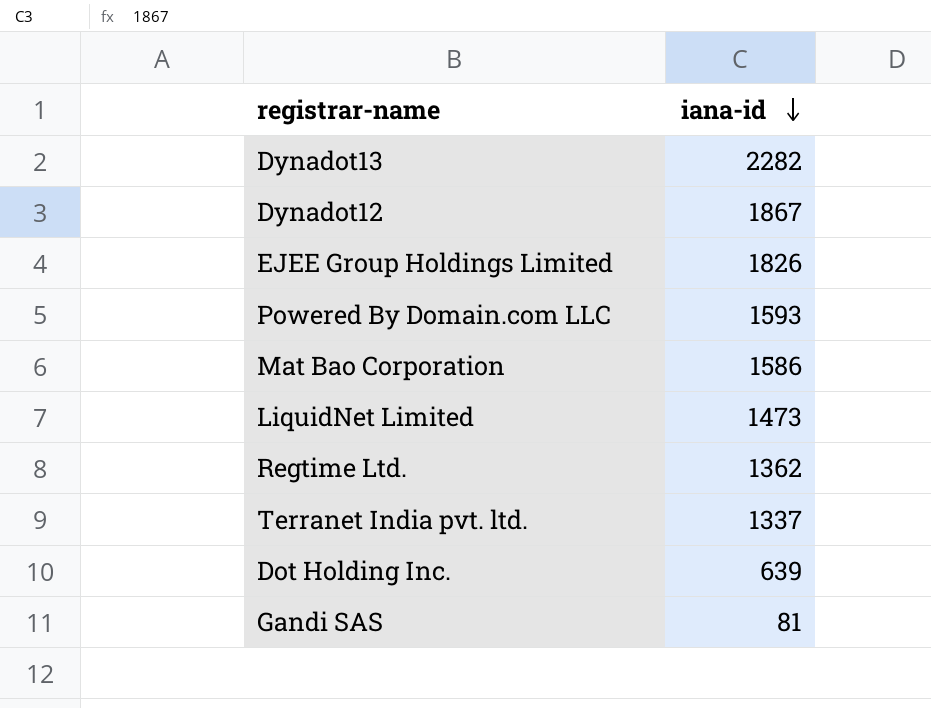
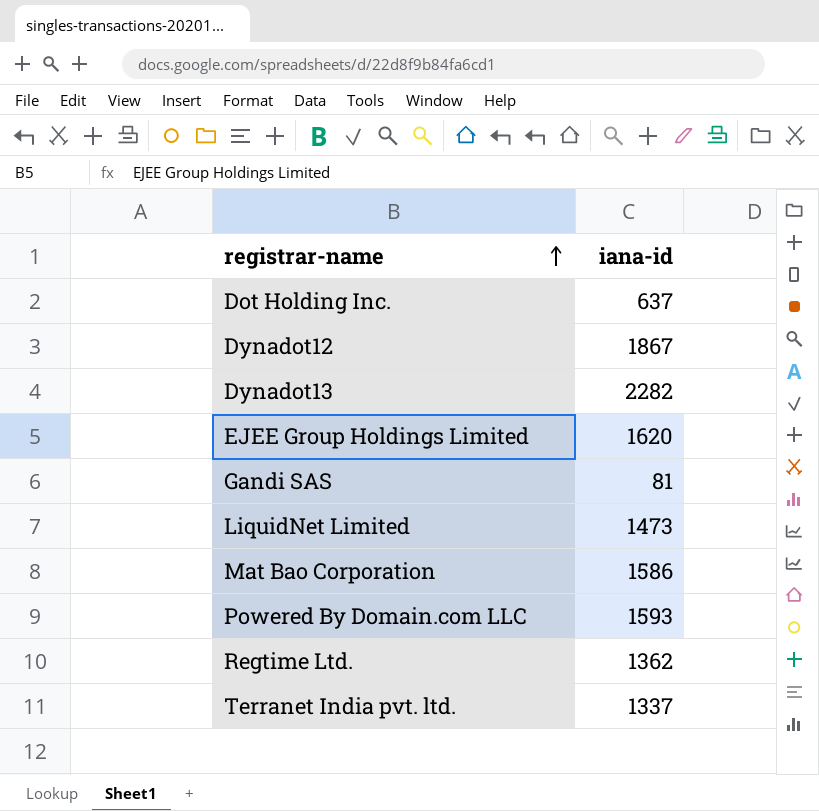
row order: iana-id descending -> registrar-name ascending
Dot Holding Inc. | iana-id: 639 -> 637
EJEE Group Holdings Limited | iana-id: 1826 -> 1620

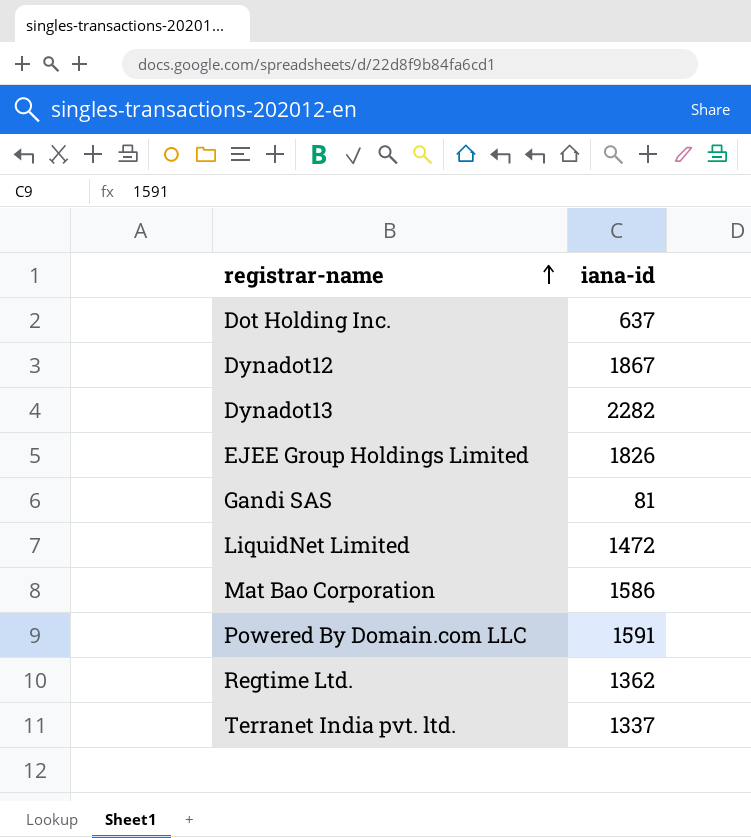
EJEE Group Holdings Limited | iana-id: 1620 -> 1826
LiquidNet Limited | iana-id: 1473 -> 1472
Powered By Domain.com LLC | iana-id: 1593 -> 1591

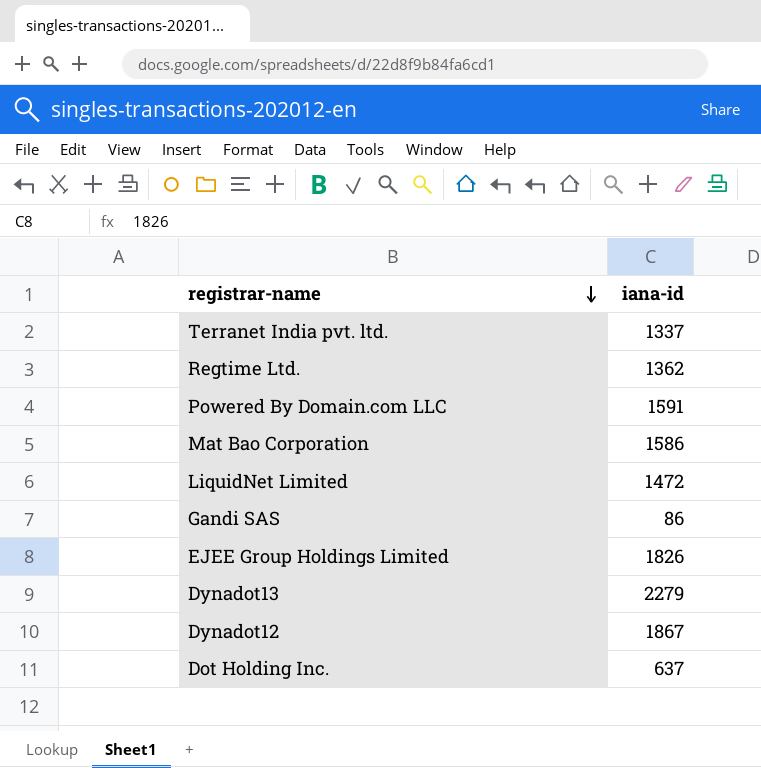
row order: registrar-name ascending -> registrar-name descending
Gandi SAS | iana-id: 81 -> 86
Dynadot13 | iana-id: 2282 -> 2279

